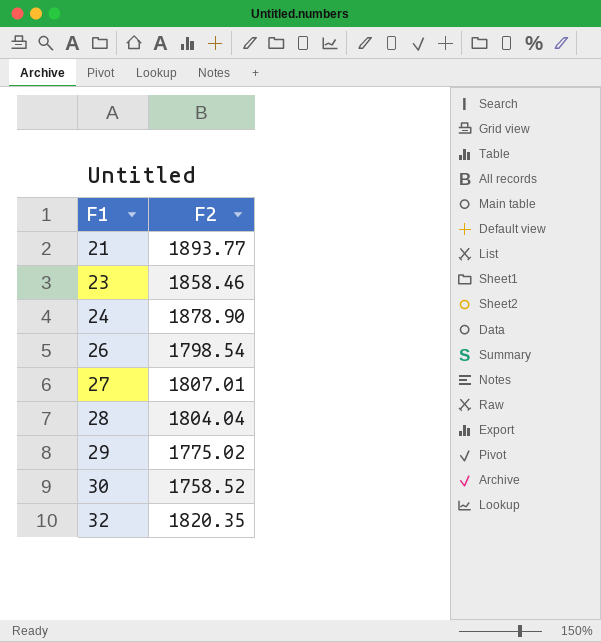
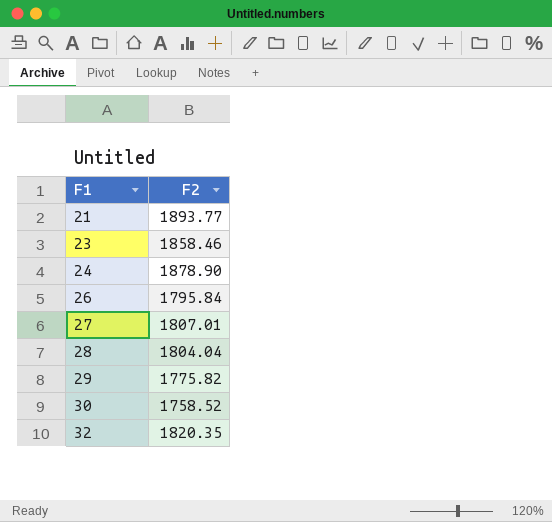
26 | F2: 1798.54 -> 1795.84
29 | F2: 1775.02 -> 1775.82

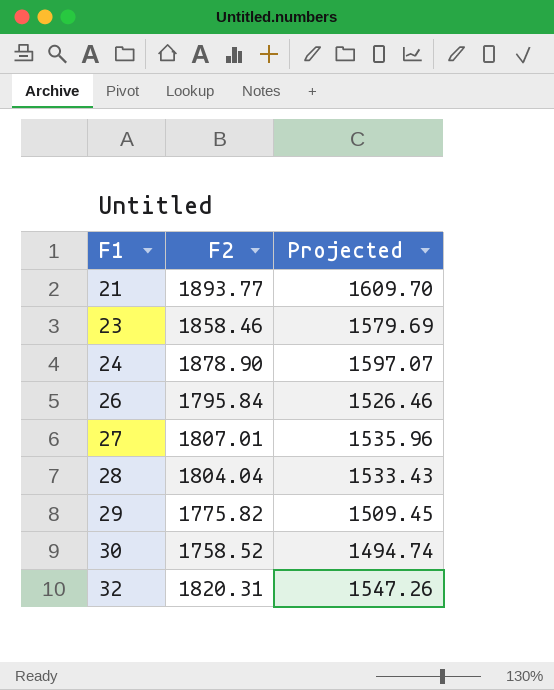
column Projected | formula: none -> [F2] * 0.85
32 | F2: 1820.35 -> 1820.31

